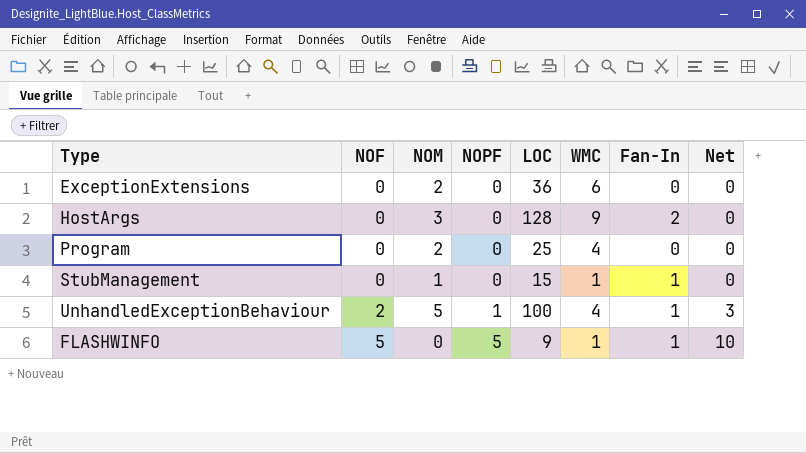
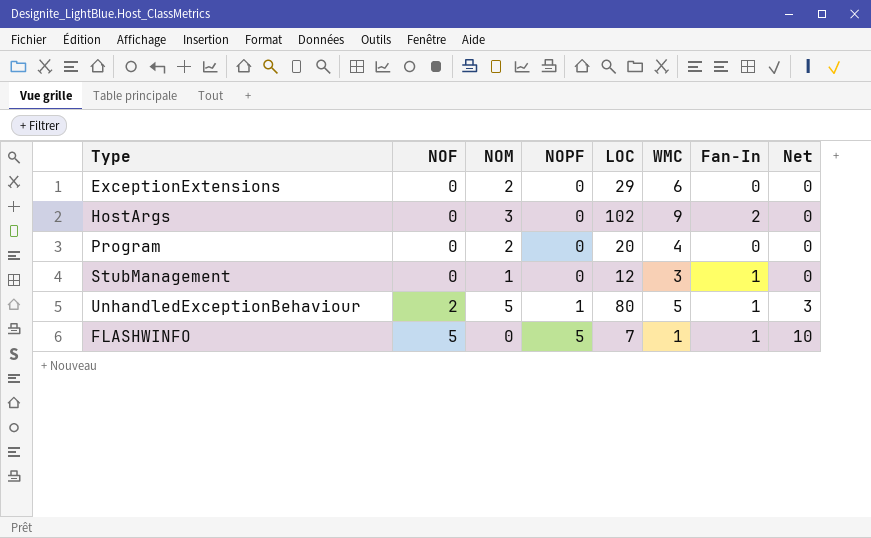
ExceptionExtensions | LOC: 36 -> 29
HostArgs | LOC: 128 -> 102
Program | LOC: 25 -> 20
StubManagement | LOC: 15 -> 12
StubManagement | WMC: 1 -> 3
UnhandledExceptionBehaviour | LOC: 100 -> 80
UnhandledExceptionBehaviour | WMC: 4 -> 5
FLASHWINFO | LOC: 9 -> 7

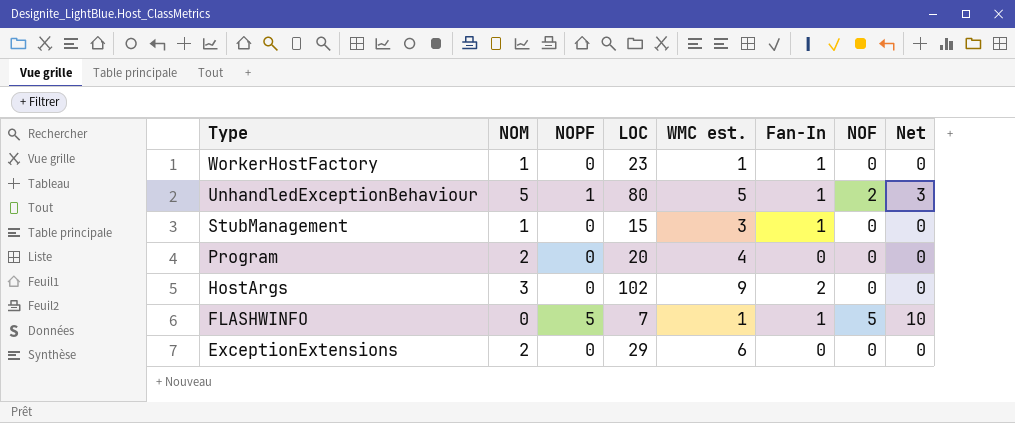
row order: NOF ascending -> Type descending
column name: WMC -> WMC est.
column NOF | position: 2 -> 7
row WorkerHostFactory: none -> 1 | 0 | 23 | 1 | 1 | 0 | 0
StubManagement | LOC: 12 -> 15

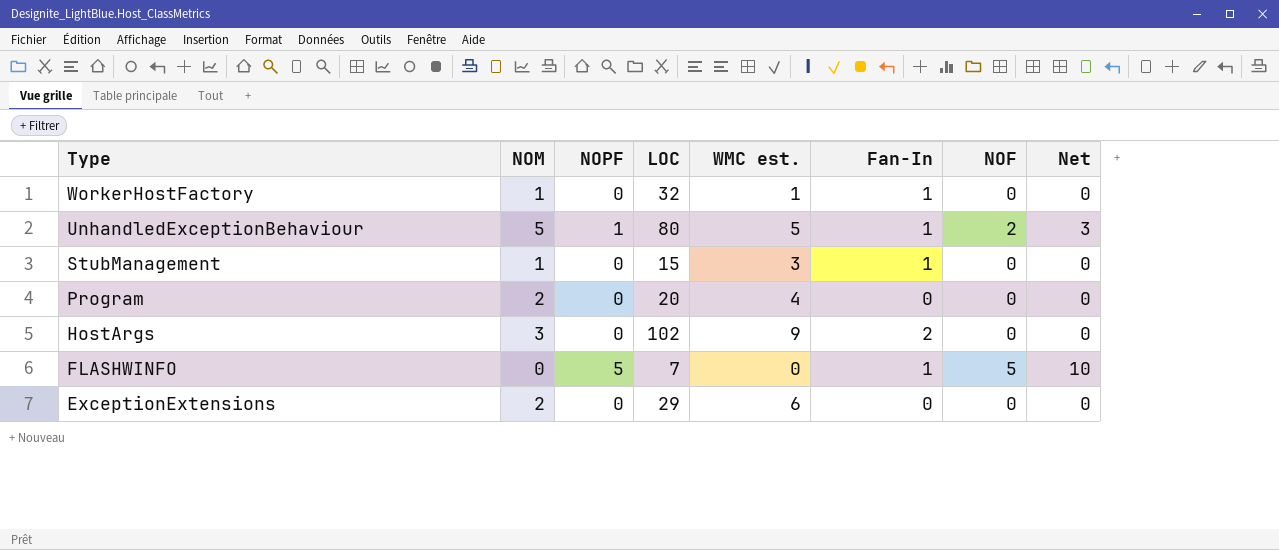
WorkerHostFactory | LOC: 23 -> 32
FLASHWINFO | WMC est.: 1 -> 0

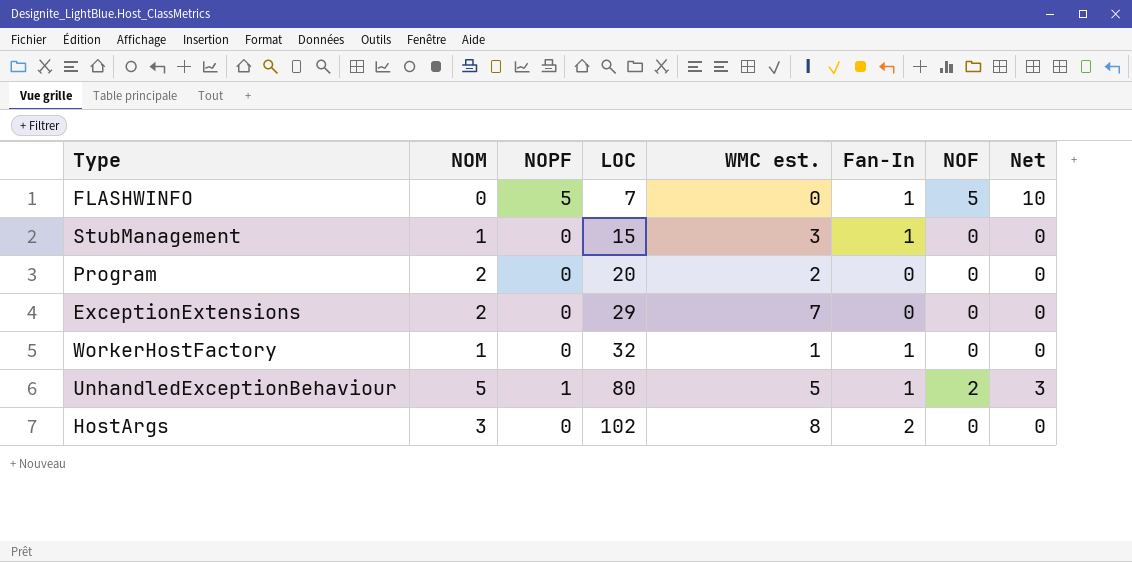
row order: Type descending -> LOC ascending
Program | WMC est.: 4 -> 2
ExceptionExtensions | WMC est.: 6 -> 7
HostArgs | WMC est.: 9 -> 8

